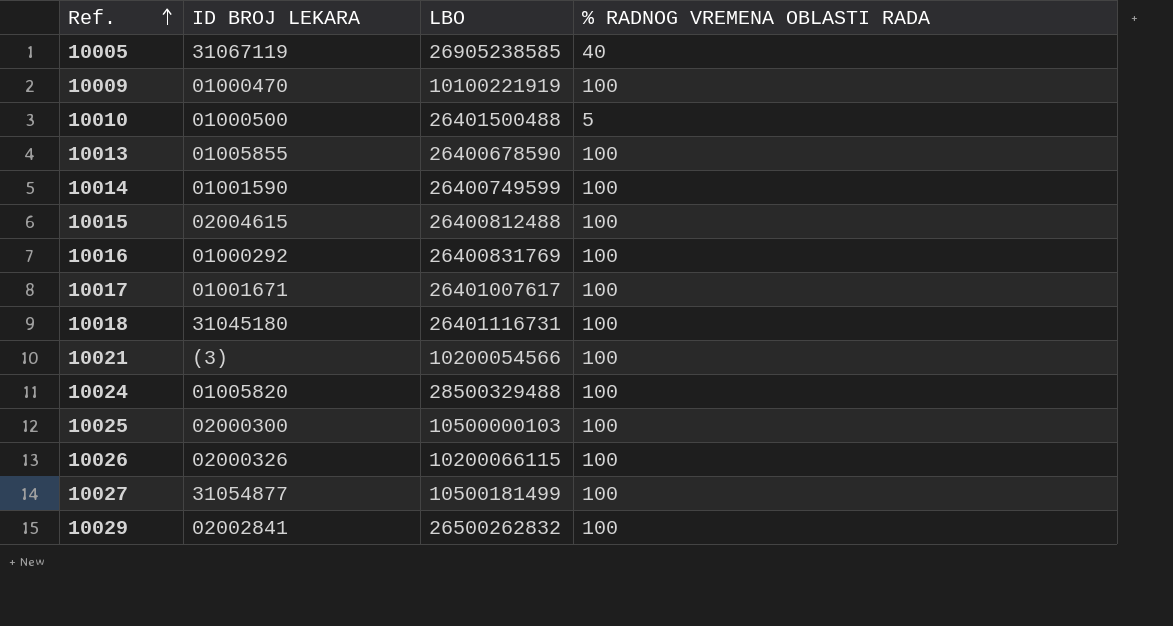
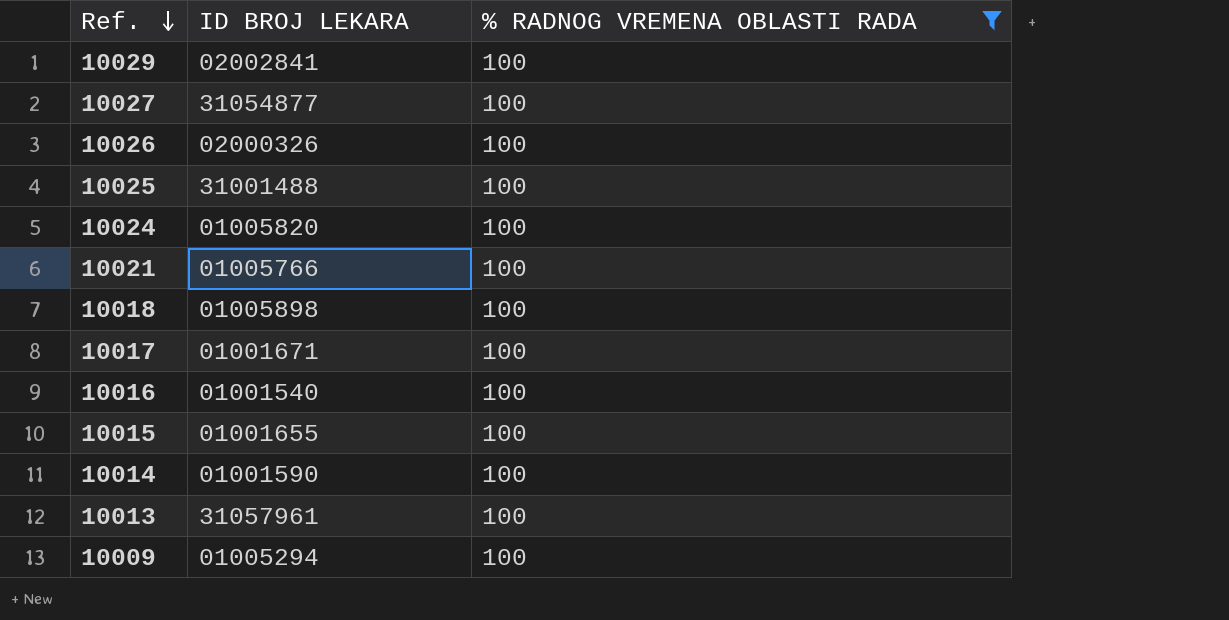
filter: none -> % RADNOG VREMENA OBLASTI RADA = 100
row order: Ref. ascending -> Ref. descending
column LBO | position: 3 -> none
10025 | ID BROJ LEKARA: 02000300 -> 31001488
10021 | ID BROJ LEKARA: (3) -> 01005766
10018 | ID BROJ LEKARA: 31045180 -> 01005898
10016 | ID BROJ LEKARA: 01000292 -> 01001540
10015 | ID BROJ LEKARA: 02004615 -> 01001655
10013 | ID BROJ LEKARA: 01005855 -> 31057961
10009 | ID BROJ LEKARA: 01000470 -> 01005294

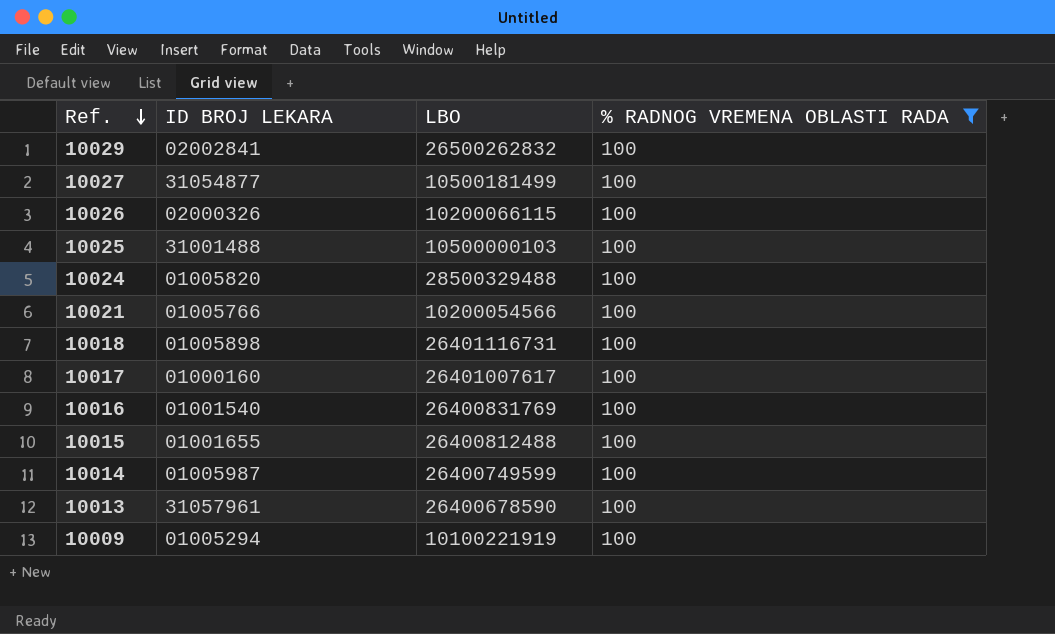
column LBO | position: none -> 3
10017 | ID BROJ LEKARA: 01001671 -> 01000160
10014 | ID BROJ LEKARA: 01001590 -> 01005987

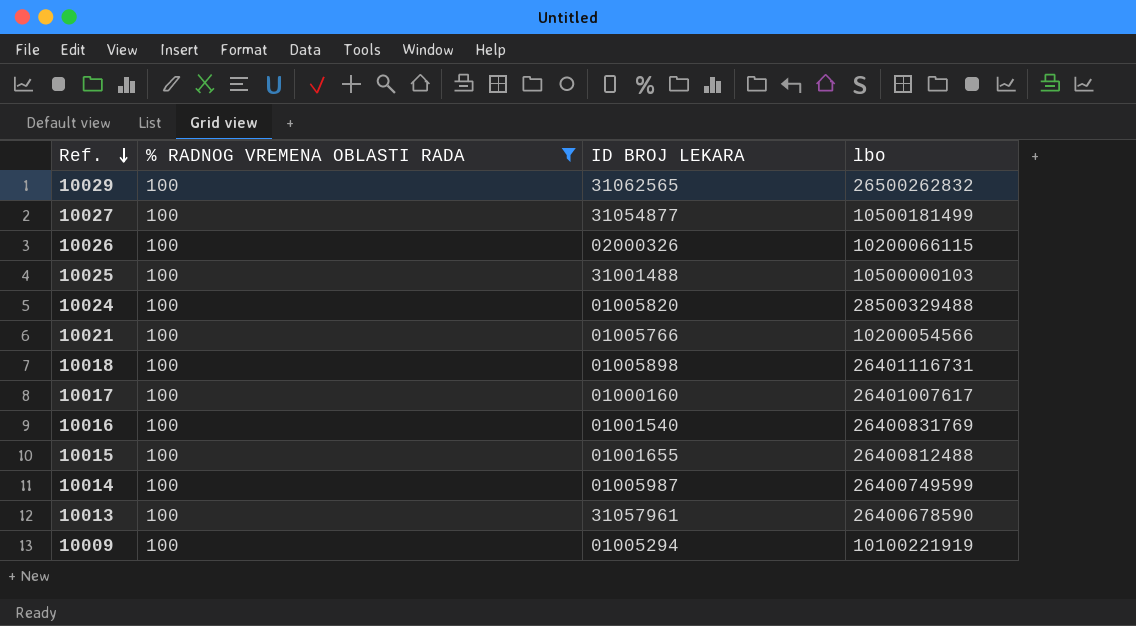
column % RADNOG VREMENA OBLASTI RADA | position: 4 -> 2
column name: LBO -> lbo
10029 | ID BROJ LEKARA: 02002841 -> 31062565

